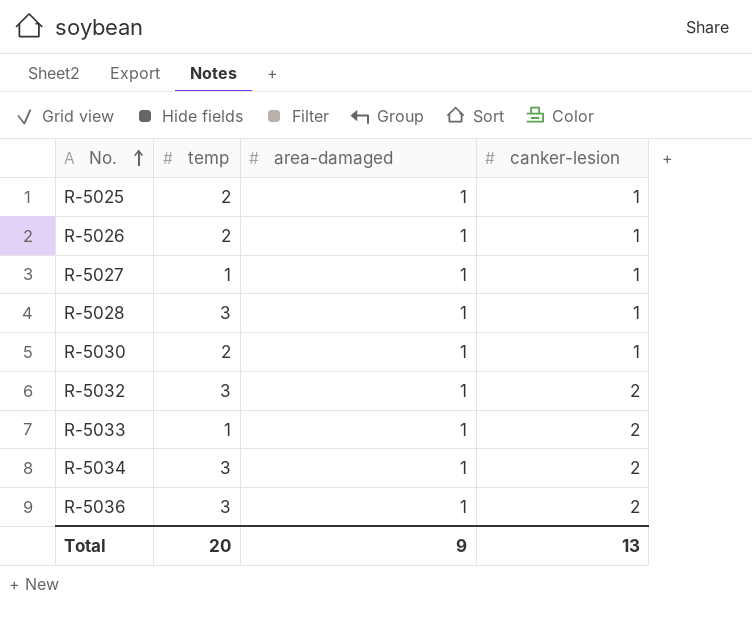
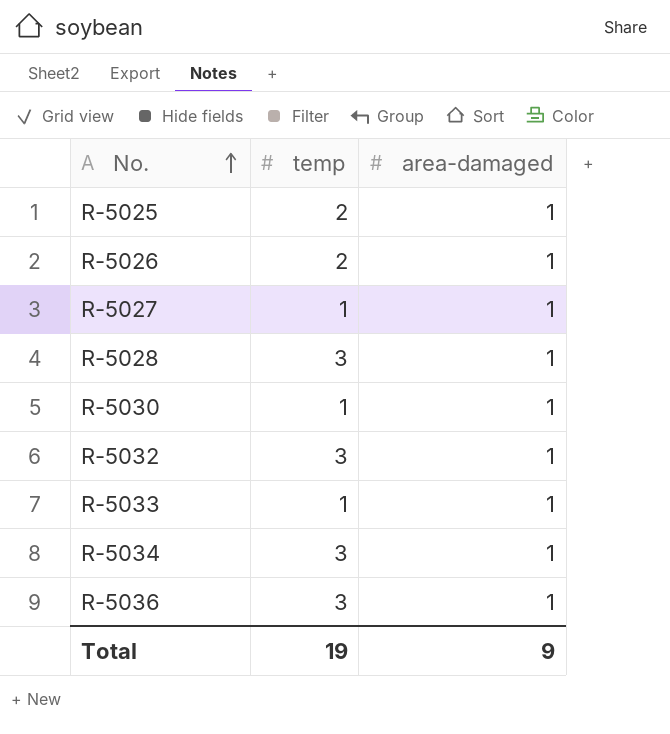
column canker-lesion | position: 4 -> none
R-5030 | temp: 2 -> 1
Total | temp: 20 -> 19

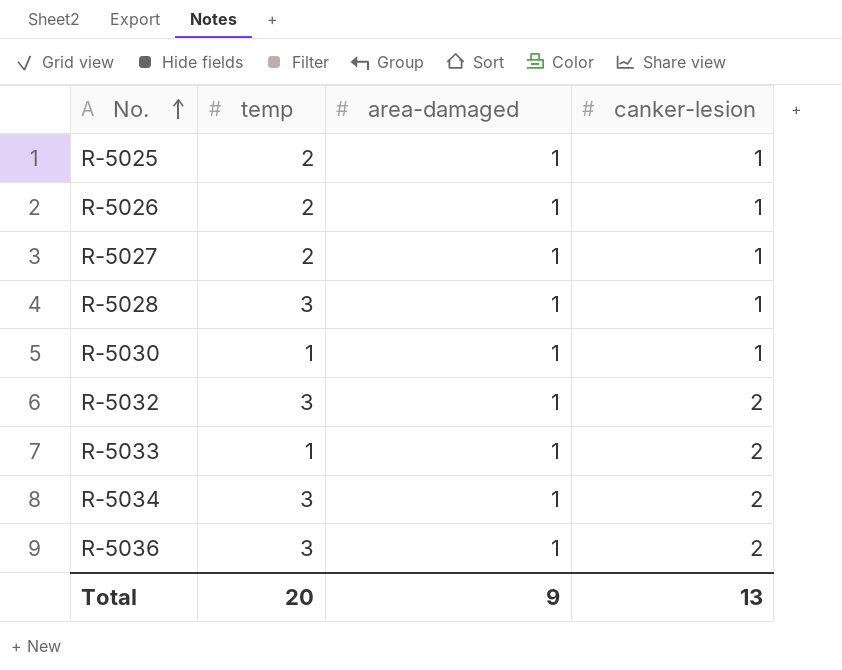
column canker-lesion | position: none -> 4
R-5027 | temp: 1 -> 2
Total | temp: 19 -> 20

